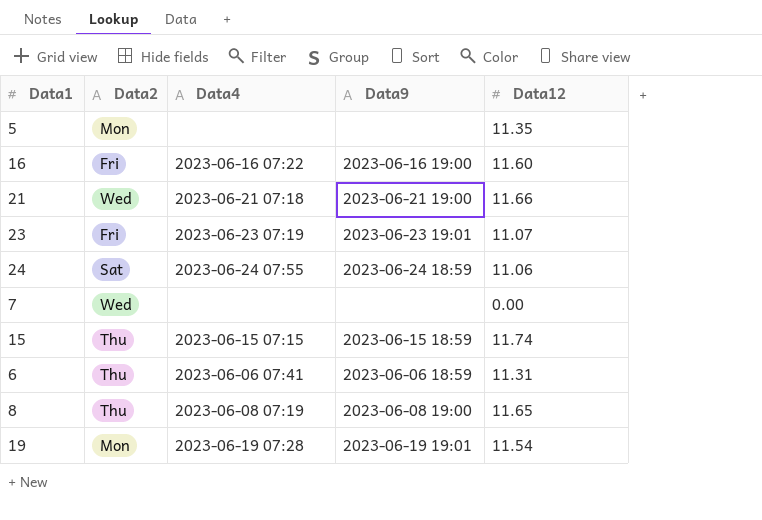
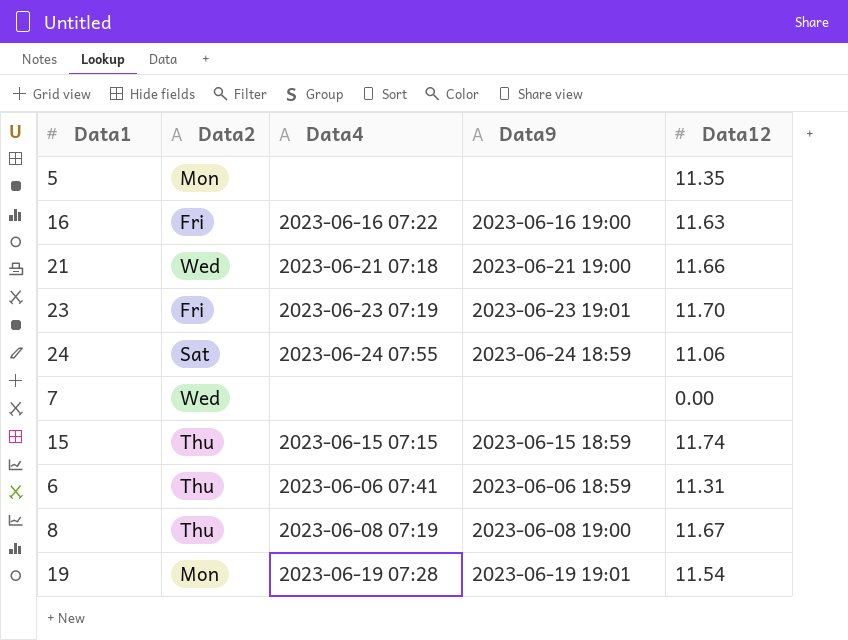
16 | Data12: 11.60 -> 11.63
23 | Data12: 11.07 -> 11.70
8 | Data12: 11.65 -> 11.67

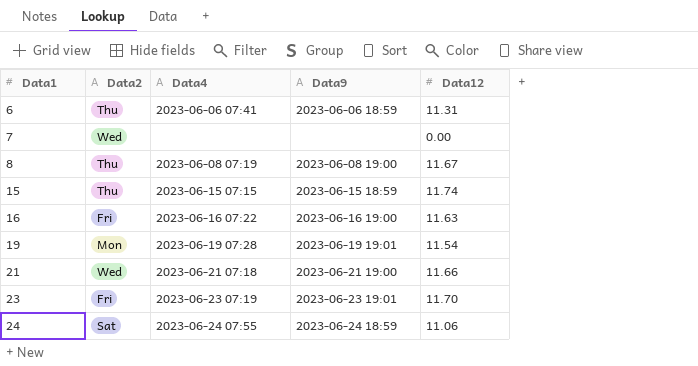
row order: none -> Data1 ascending
row 5: Mon | none | none | 11.35 -> none

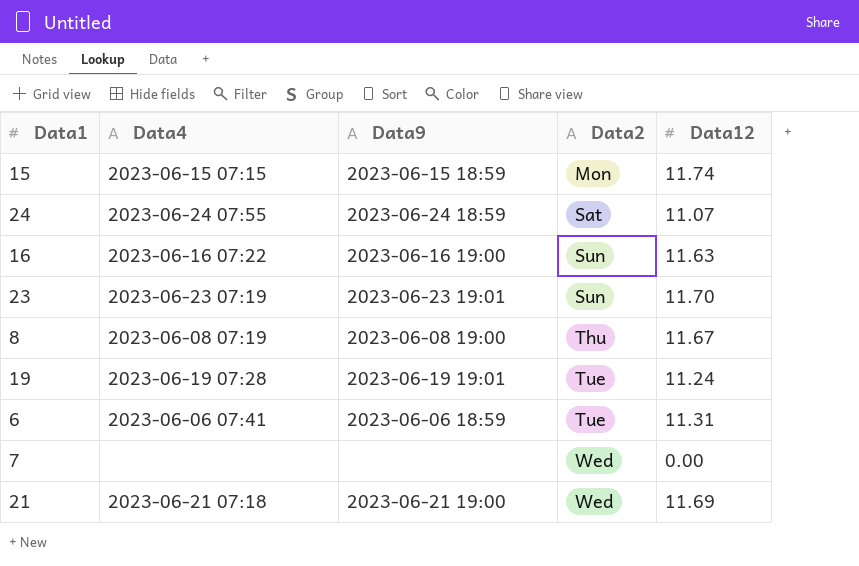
row order: Data1 ascending -> Data2 ascending
column Data2 | position: 2 -> 4
15 | Data2: Thu -> Mon
24 | Data12: 11.06 -> 11.07
16 | Data2: Fri -> Sun
23 | Data2: Fri -> Sun
19 | Data2: Mon -> Tue
19 | Data12: 11.54 -> 11.24
6 | Data2: Thu -> Tue
21 | Data12: 11.66 -> 11.69

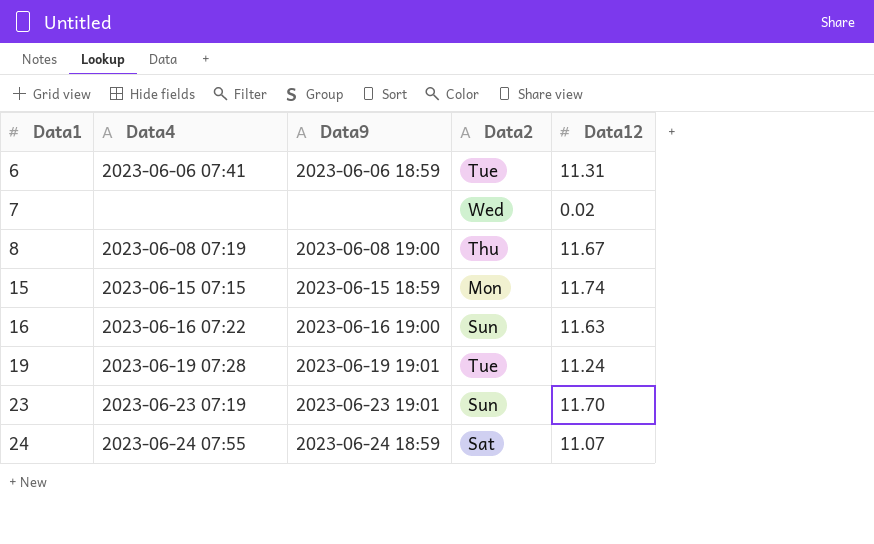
row order: Data2 ascending -> Data1 ascending
row 21: 2023-06-21 07:18 | 2023-06-21 19:00 | Wed | 11.69 -> none
7 | Data12: 0.00 -> 0.02

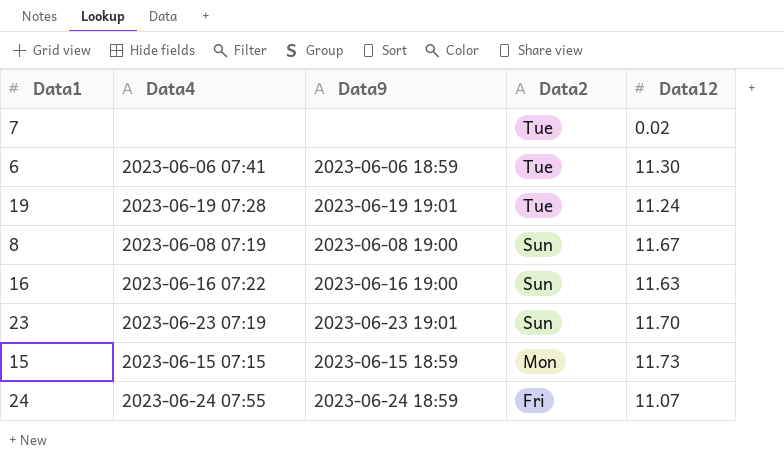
row order: Data1 ascending -> Data2 descending
7 | Data2: Wed -> Tue
6 | Data12: 11.31 -> 11.30
8 | Data2: Thu -> Sun
15 | Data12: 11.74 -> 11.73
24 | Data2: Sat -> Fri

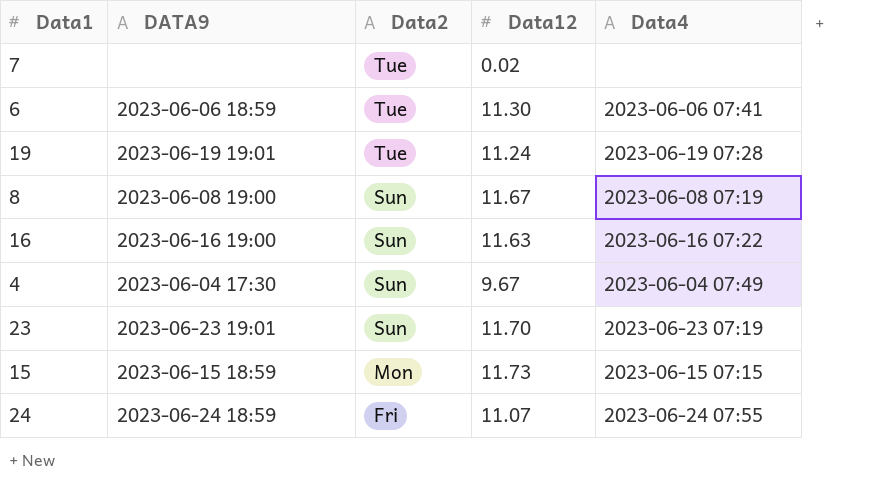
column name: Data9 -> DATA9
column Data4 | position: 2 -> 5
row 4: none -> 2023-06-04 17:30 | Sun | 9.67 | 2023-06-04 07:49

